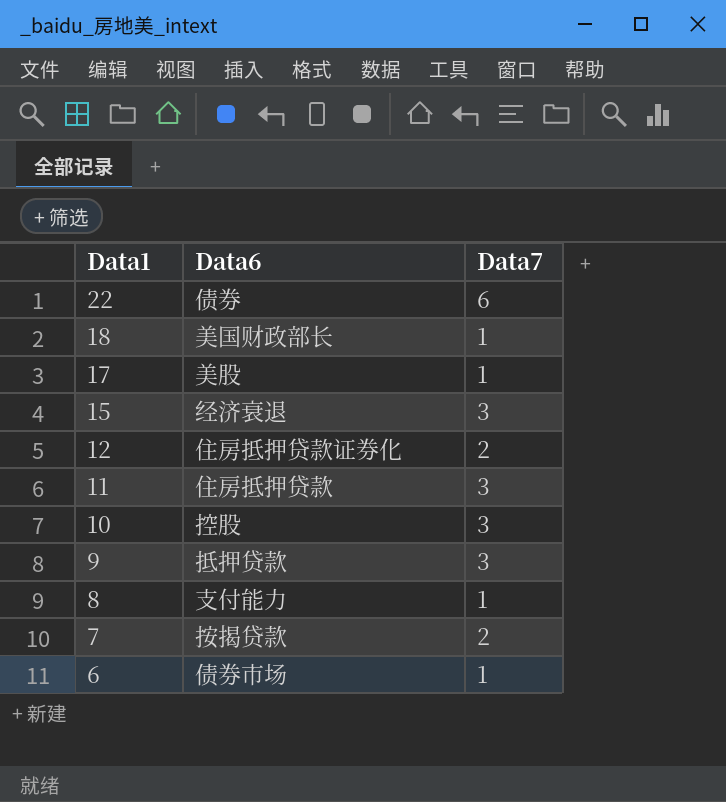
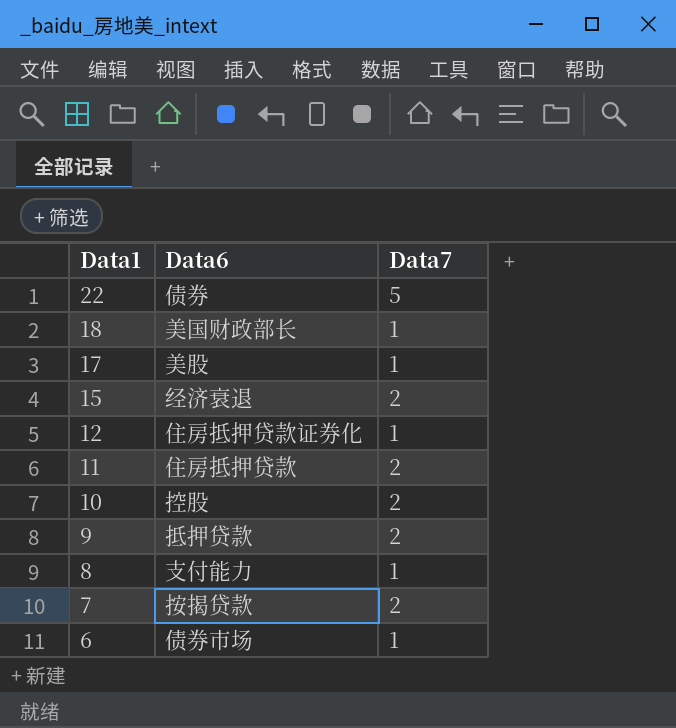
22 | Data7: 6 -> 5
15 | Data7: 3 -> 2
12 | Data7: 2 -> 1
11 | Data7: 3 -> 2
10 | Data7: 3 -> 2
9 | Data7: 3 -> 2

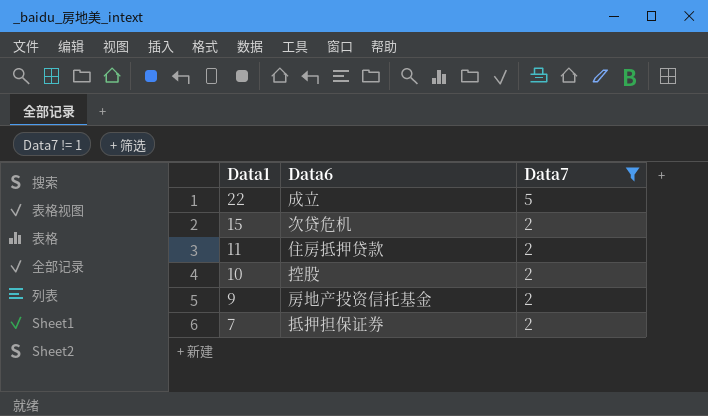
filter: none -> Data7 != 1
22 | Data6: 债券 -> 成立
15 | Data6: 经济衰退 -> 次贷危机
9 | Data6: 抵押贷款 -> 房地产投资信托基金
7 | Data6: 按揭贷款 -> 抵押担保证券

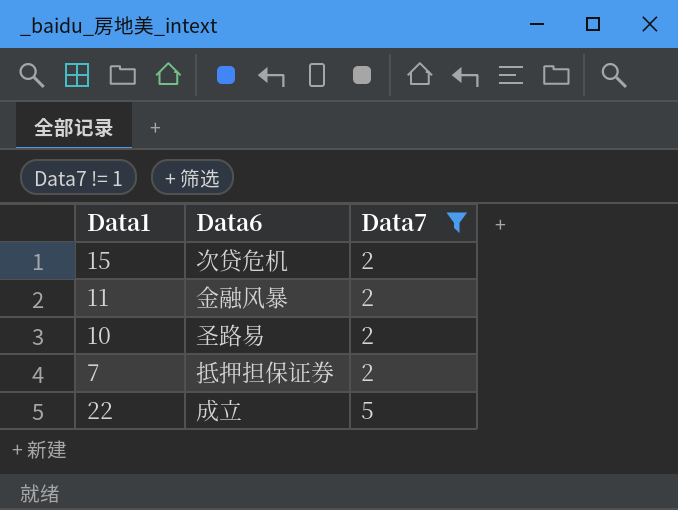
row order: Data1 descending -> Data7 ascending
row 9: 房地产投资信托基金 | 2 -> none
11 | Data6: 住房抵押贷款 -> 金融风暴
10 | Data6: 控股 -> 圣路易

